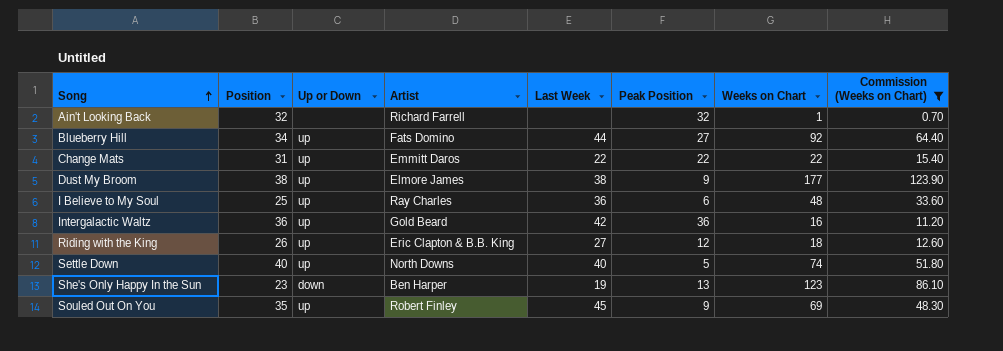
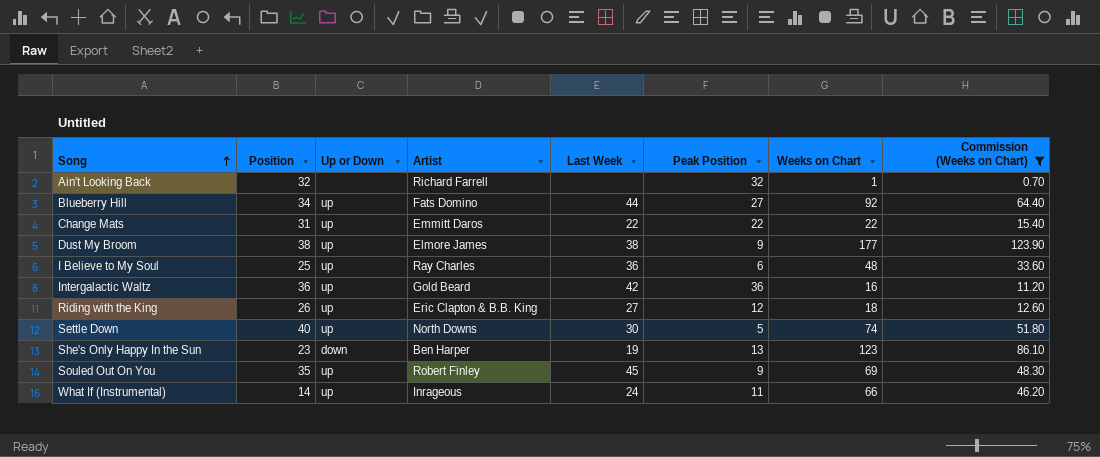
Settle Down | Last Week: 40 -> 30
row What If (Instrumental): none -> 14 | up | Inrageous | 24 | 11 | 66 | 46.20

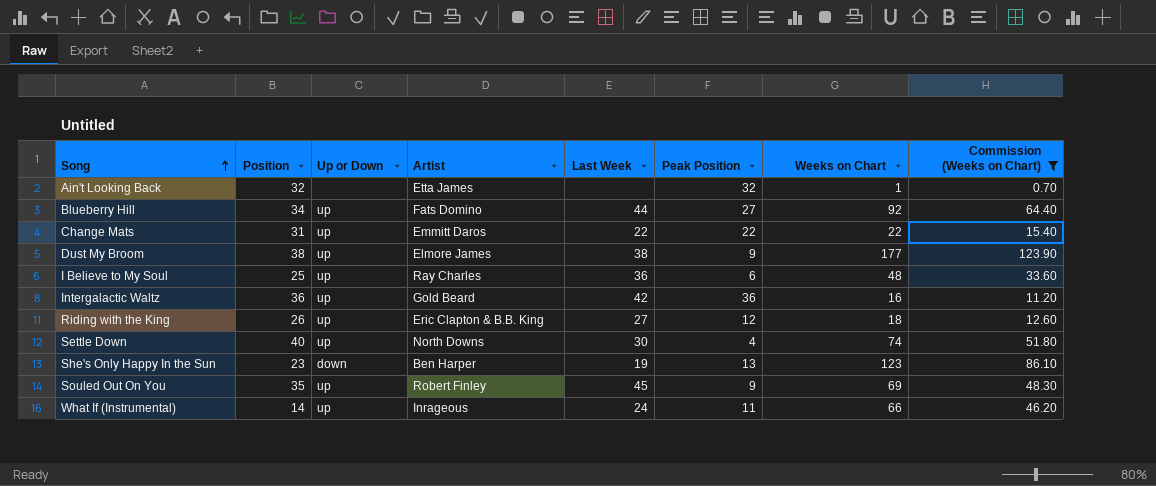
Ain't Looking Back | Artist: Richard Farrell -> Etta James
Settle Down | Peak Position: 5 -> 4

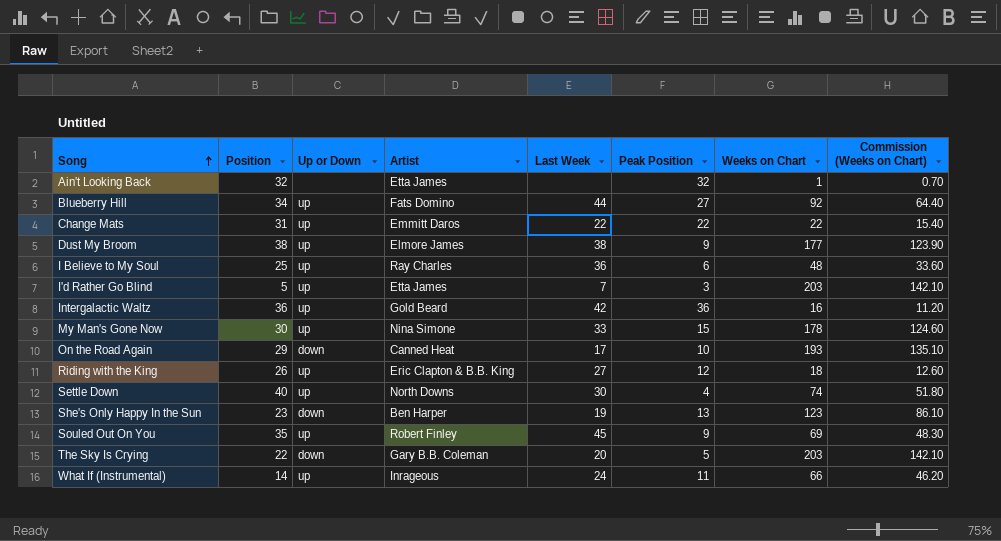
filter: Commission (Weeks on Chart) <= 123.90 -> none

